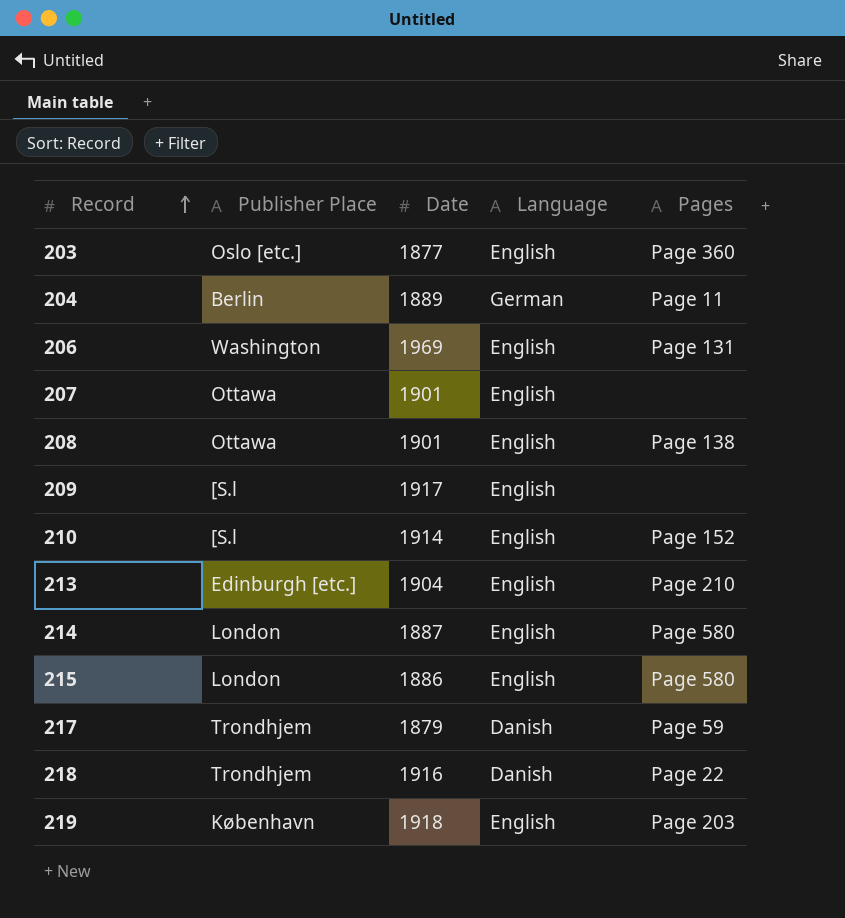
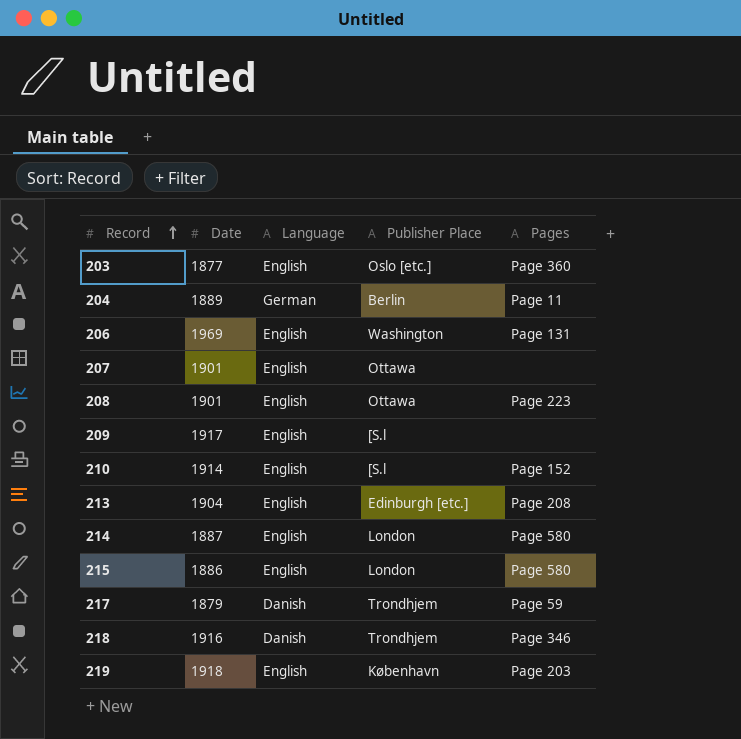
column Publisher Place | position: 2 -> 4
208 | Pages: Page 138 -> Page 223
213 | Pages: Page 210 -> Page 208
218 | Pages: Page 22 -> Page 346

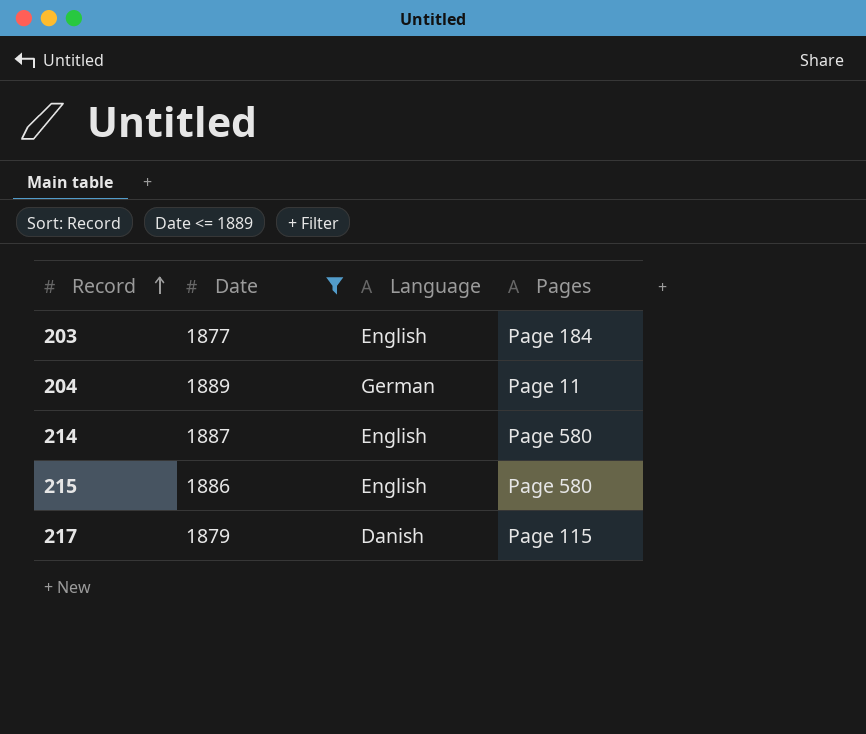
filter: none -> Date <= 1889
column Publisher Place | position: 4 -> none
203 | Pages: Page 360 -> Page 184
217 | Pages: Page 59 -> Page 115

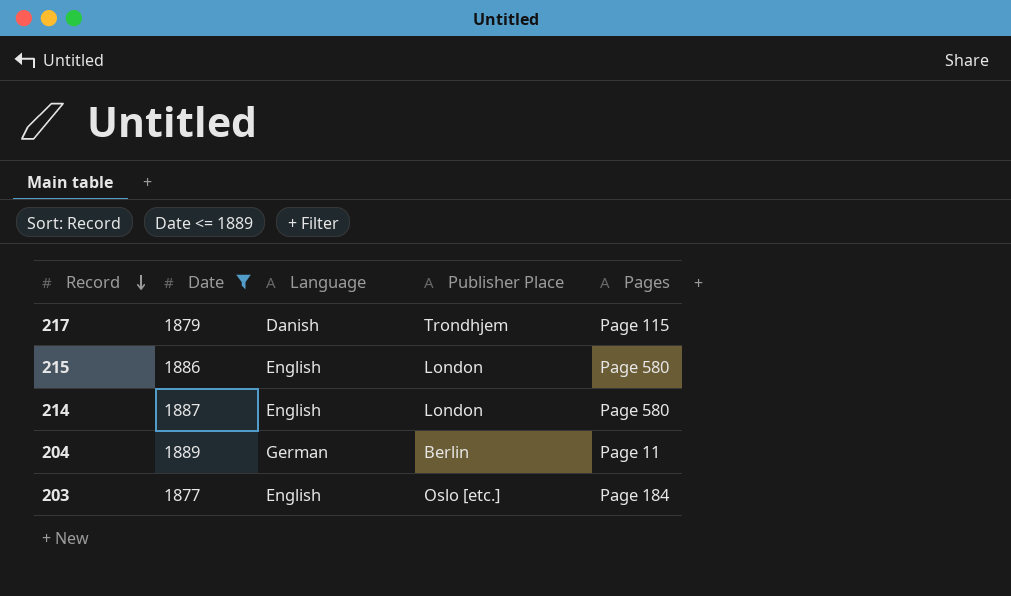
row order: Record ascending -> Record descending
column Publisher Place | position: none -> 4

